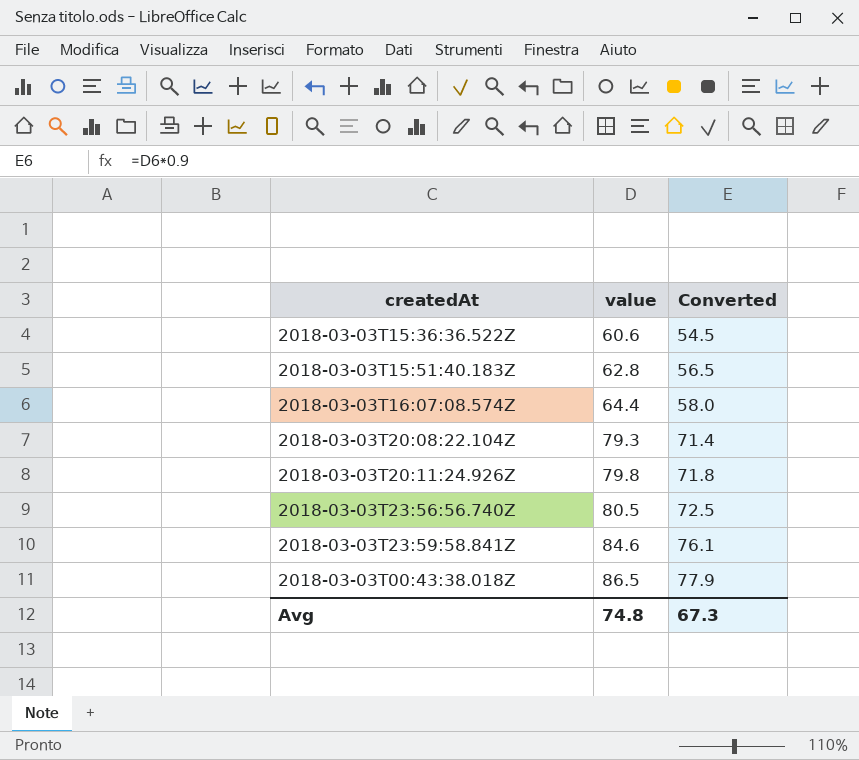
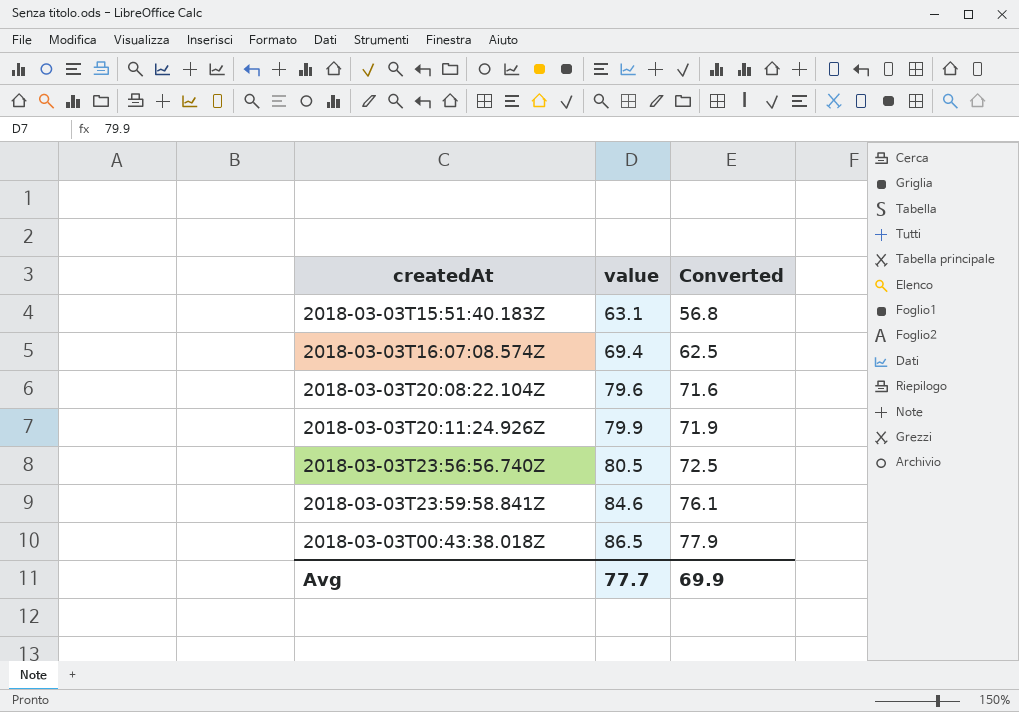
row 2018-03-03T15:36:36.522Z: 60.6 | 54.5 -> none
2018-03-03T15:51:40.183Z | value: 62.8 -> 63.1
2018-03-03T15:51:40.183Z | Converted: 56.5 -> 56.8
2018-03-03T16:07:08.574Z | value: 64.4 -> 69.4
2018-03-03T16:07:08.574Z | Converted: 58.0 -> 62.5
2018-03-03T20:08:22.104Z | value: 79.3 -> 79.6
2018-03-03T20:08:22.104Z | Converted: 71.4 -> 71.6
2018-03-03T20:11:24.926Z | value: 79.8 -> 79.9
2018-03-03T20:11:24.926Z | Converted: 71.8 -> 71.9
Avg | value: 74.8 -> 77.7
Avg | Converted: 67.3 -> 69.9

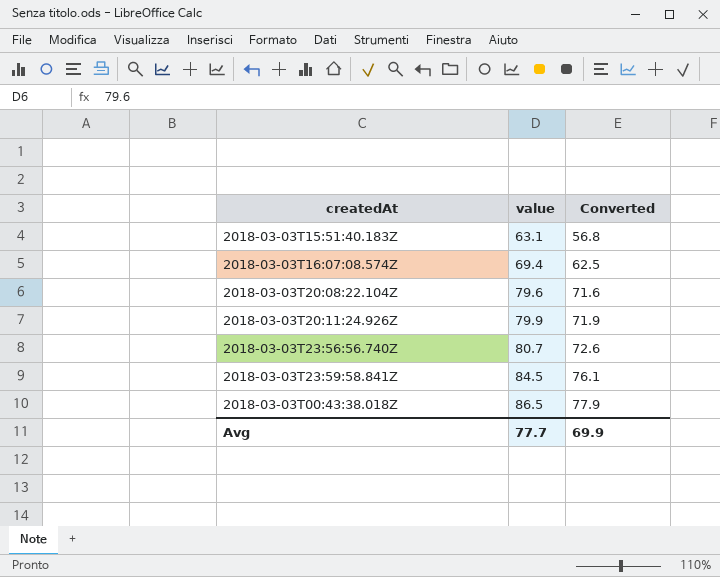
2018-03-03T23:56:56.740Z | value: 80.5 -> 80.7
2018-03-03T23:56:56.740Z | Converted: 72.5 -> 72.6
2018-03-03T23:59:58.841Z | value: 84.6 -> 84.5

